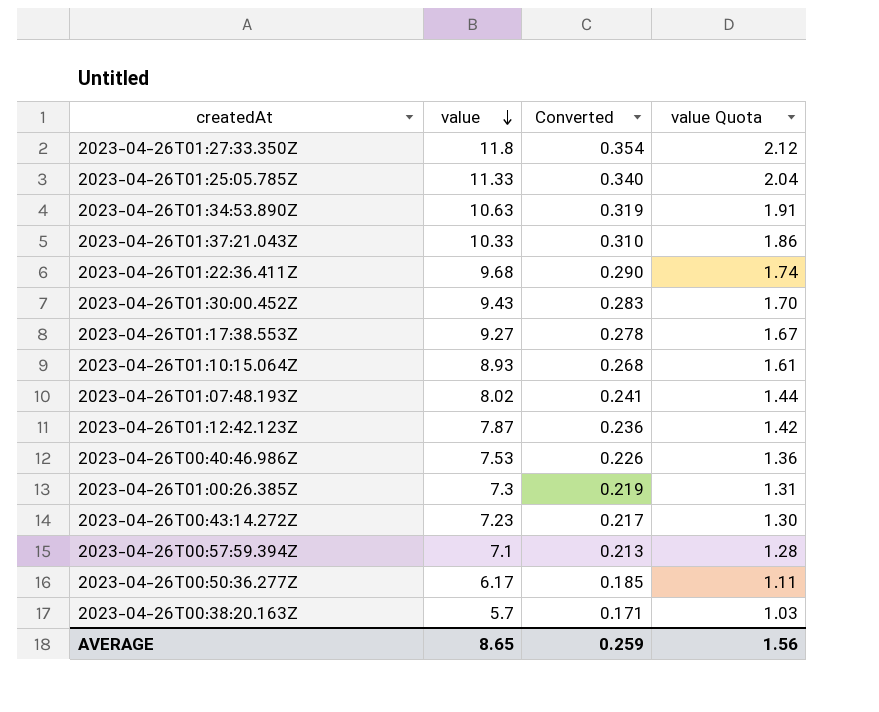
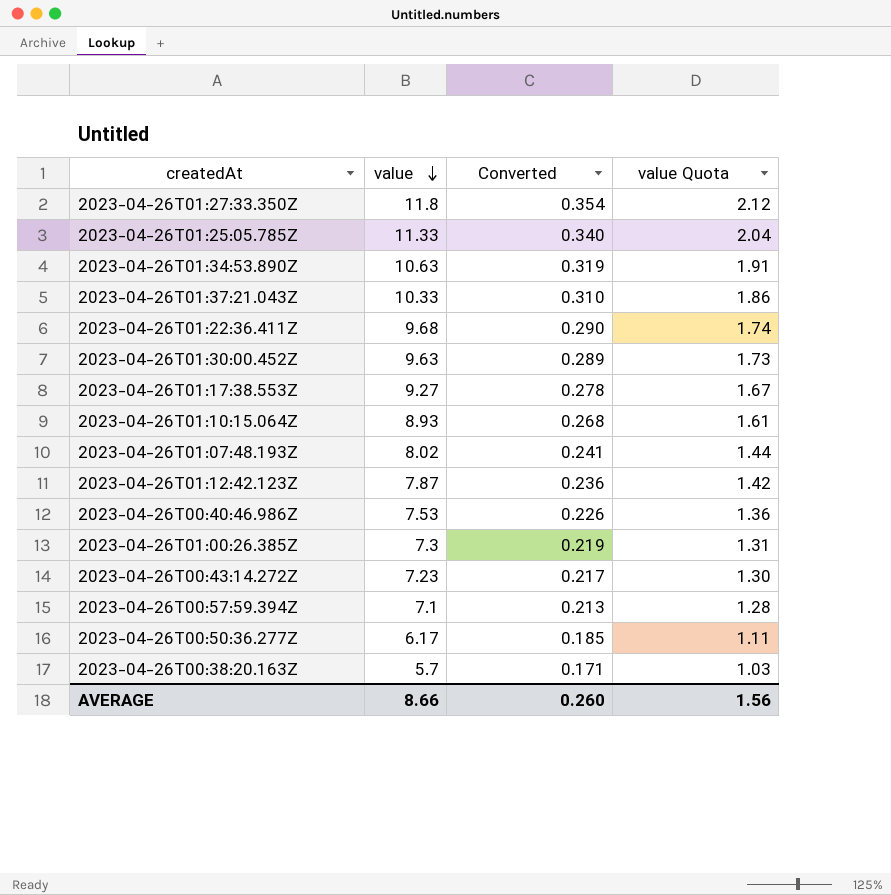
2023-04-26T01:30:00.452Z | value: 9.43 -> 9.63
2023-04-26T01:30:00.452Z | Converted: 0.283 -> 0.289
2023-04-26T01:30:00.452Z | value Quota: 1.70 -> 1.73
AVERAGE | value: 8.65 -> 8.66
AVERAGE | Converted: 0.259 -> 0.260

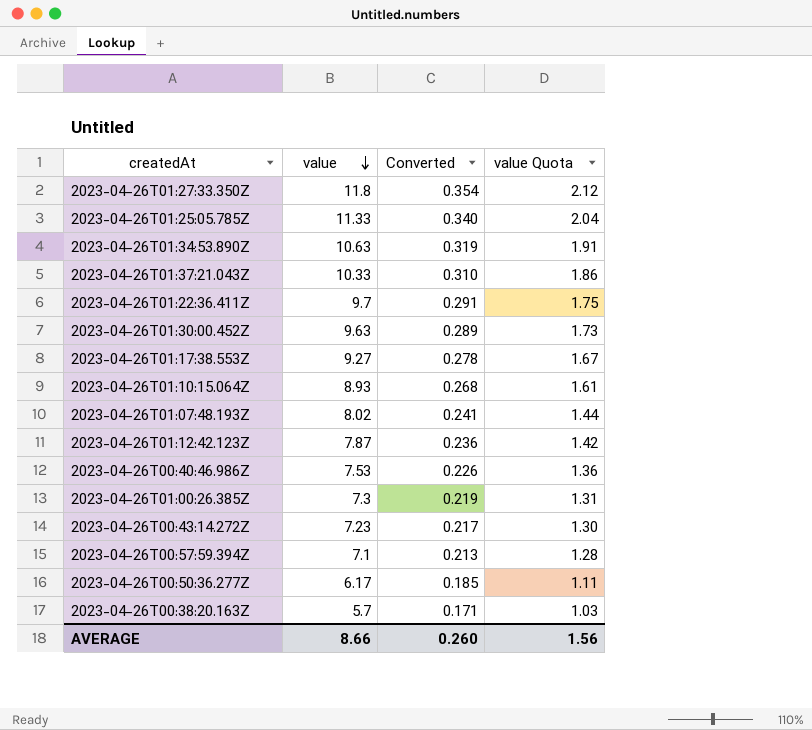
2023-04-26T01:22:36.411Z | value: 9.68 -> 9.7
2023-04-26T01:22:36.411Z | Converted: 0.290 -> 0.291
2023-04-26T01:22:36.411Z | value Quota: 1.74 -> 1.75

